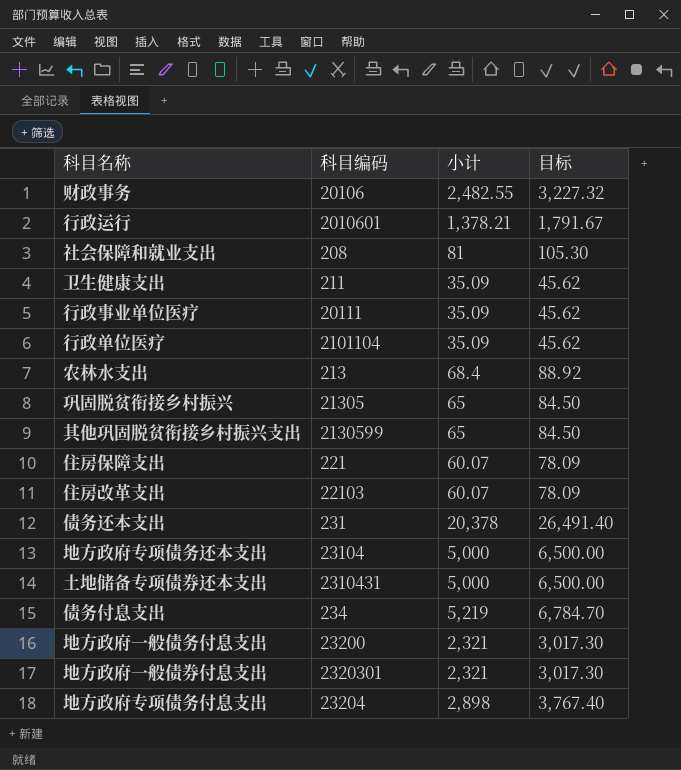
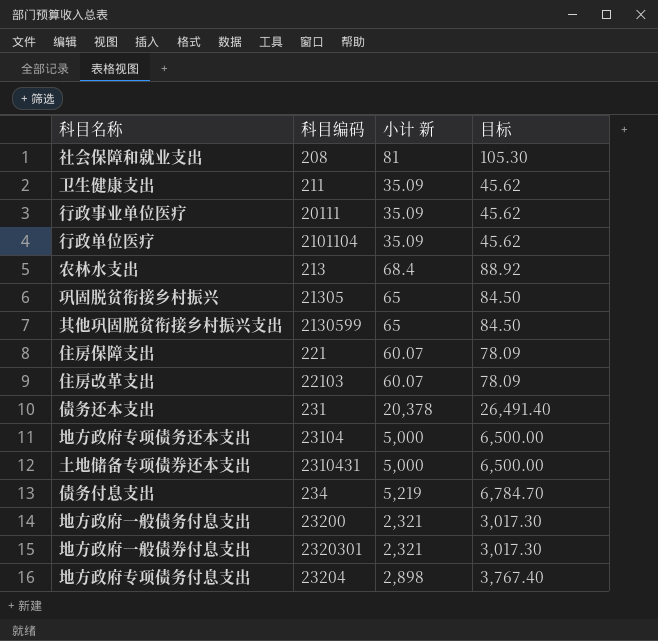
column name: 小计 -> 小计 新
row 财政事务: 20106 | 2,482.55 | 3,227.32 -> none
row 行政运行: 2010601 | 1,378.21 | 1,791.67 -> none

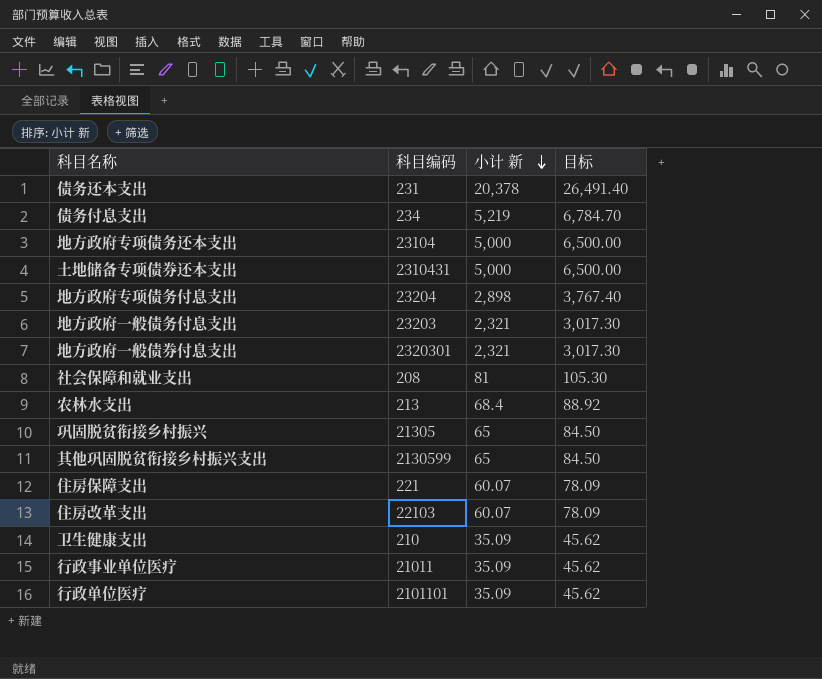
row order: none -> 小计 新 descending
地方政府一般债务付息支出 | 科目编码: 23200 -> 23203
卫生健康支出 | 科目编码: 211 -> 210
行政事业单位医疗 | 科目编码: 20111 -> 21011
行政单位医疗 | 科目编码: 2101104 -> 2101101

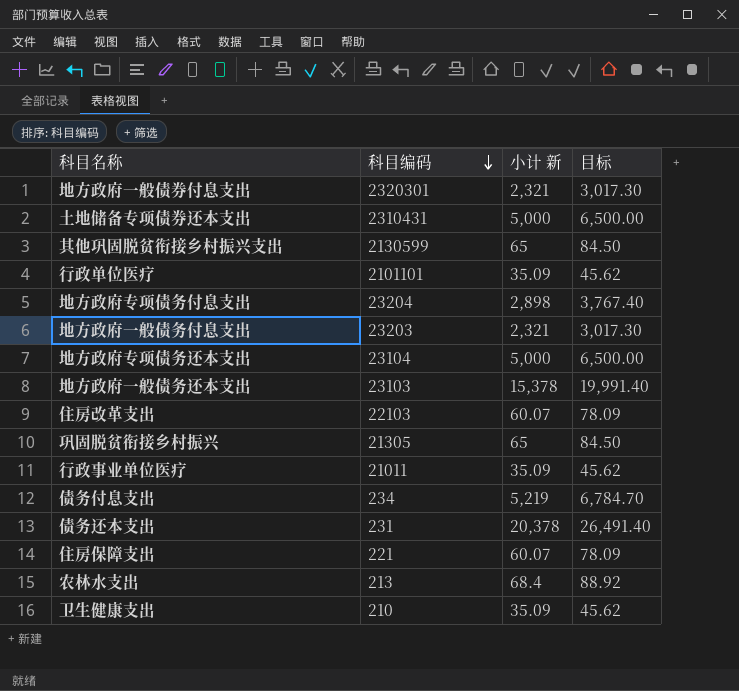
row order: 小计 新 descending -> 科目编码 descending
row 社会保障和就业支出: 208 | 81 | 105.30 -> none
row 地方政府一般债务还本支出: none -> 23103 | 15,378 | 19,991.40

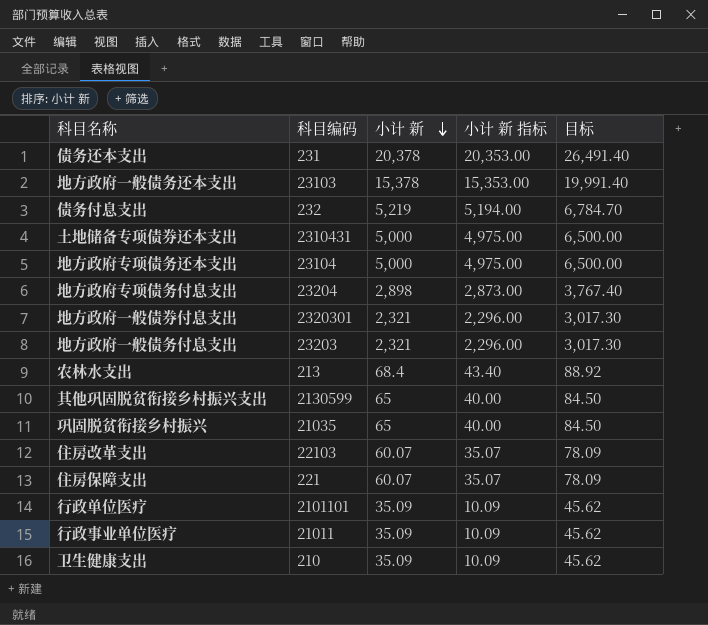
row order: 科目编码 descending -> 小计 新 descending
column 小计 新 指标 | formula: none -> [小计 新] - 25
债务付息支出 | 科目编码: 234 -> 232
巩固脱贫衔接乡村振兴 | 科目编码: 21305 -> 21035

